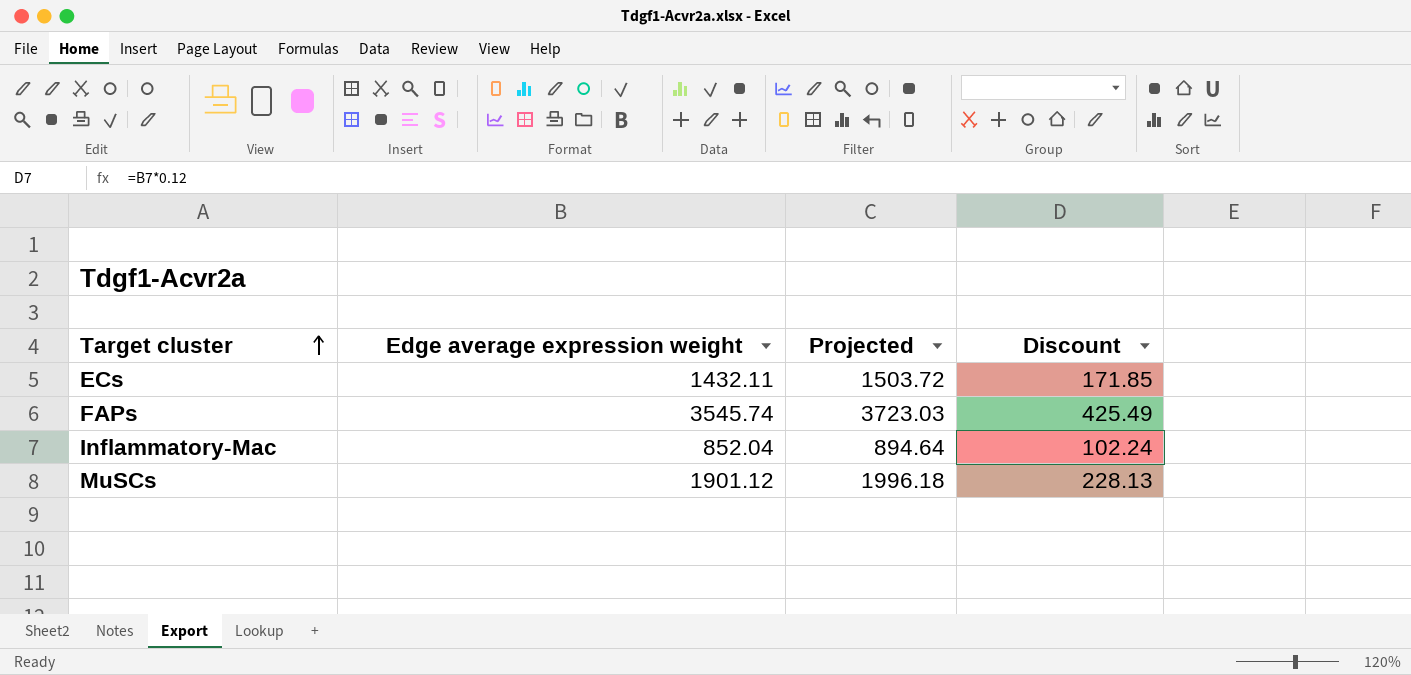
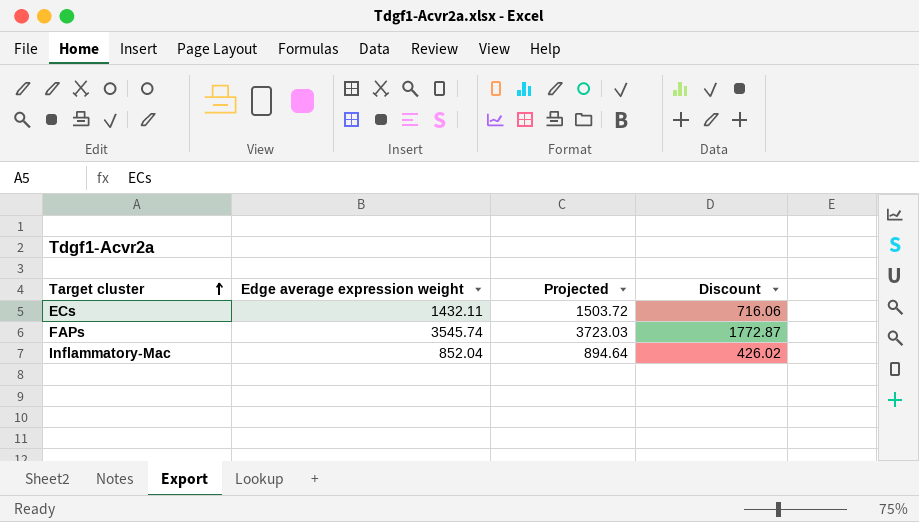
column Discount | formula: [Edge average expression weight] * 0.12 -> [Edge average expression weight] * 0.5
row MuSCs: 1901.12 | 1996.18 | 228.13 -> none

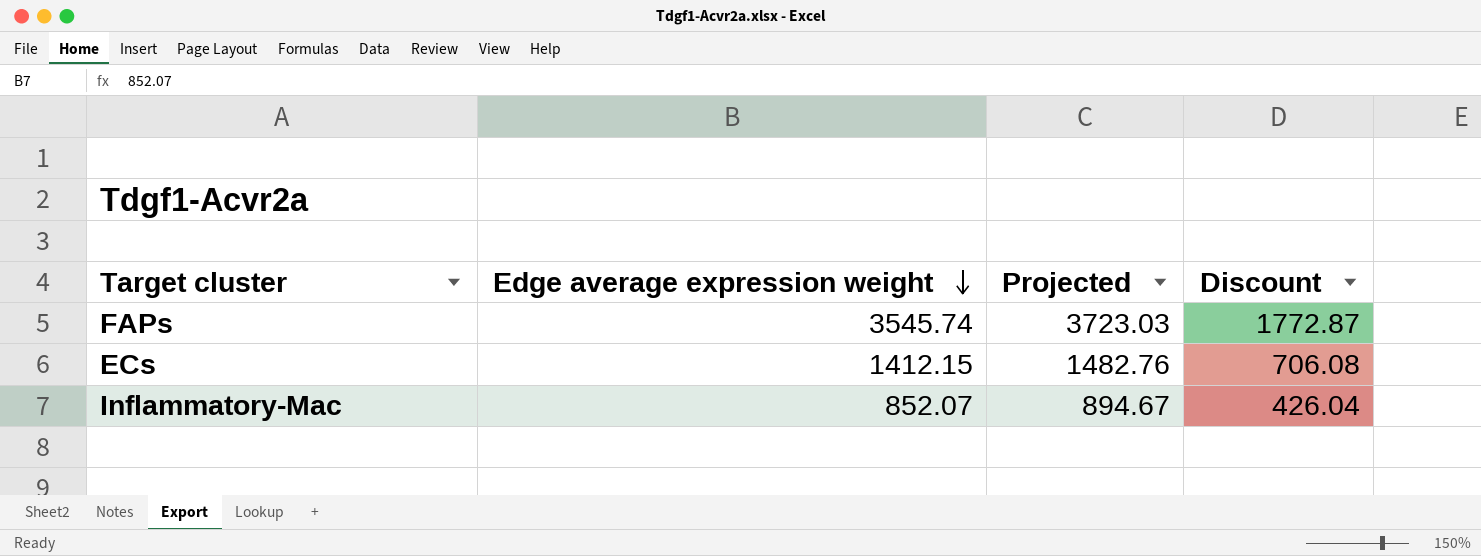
row order: Target cluster ascending -> Edge average expression weight descending
ECs | Edge average expression weight: 1432.11 -> 1412.15
ECs | Projected: 1503.72 -> 1482.76
ECs | Discount: 716.06 -> 706.08
Inflammatory-Mac | Edge average expression weight: 852.04 -> 852.07
Inflammatory-Mac | Projected: 894.64 -> 894.67
Inflammatory-Mac | Discount: 426.02 -> 426.04

